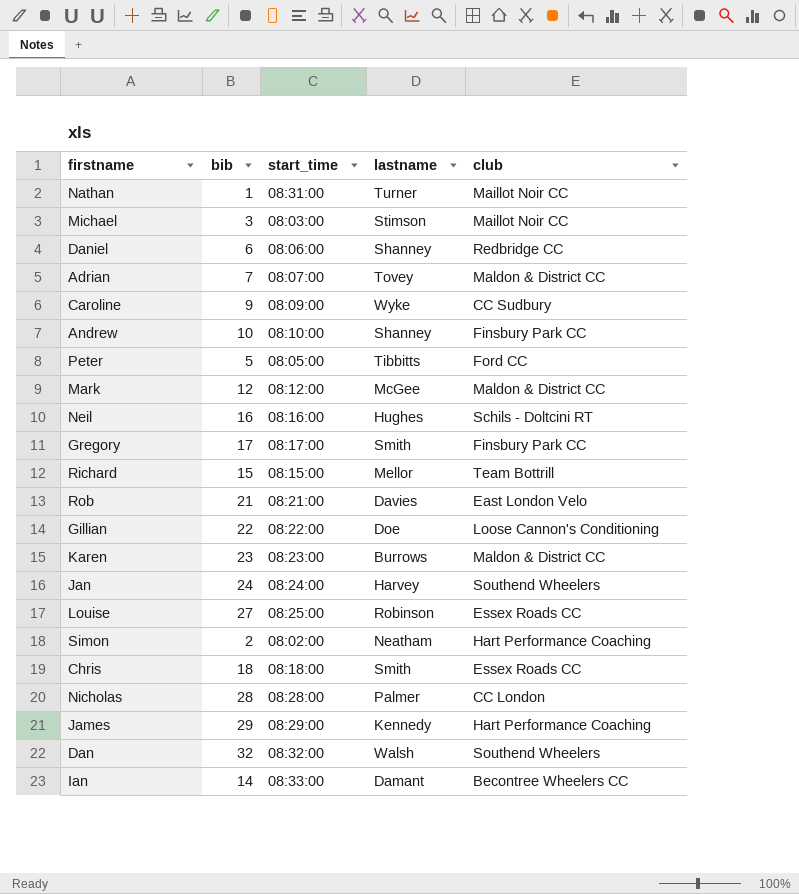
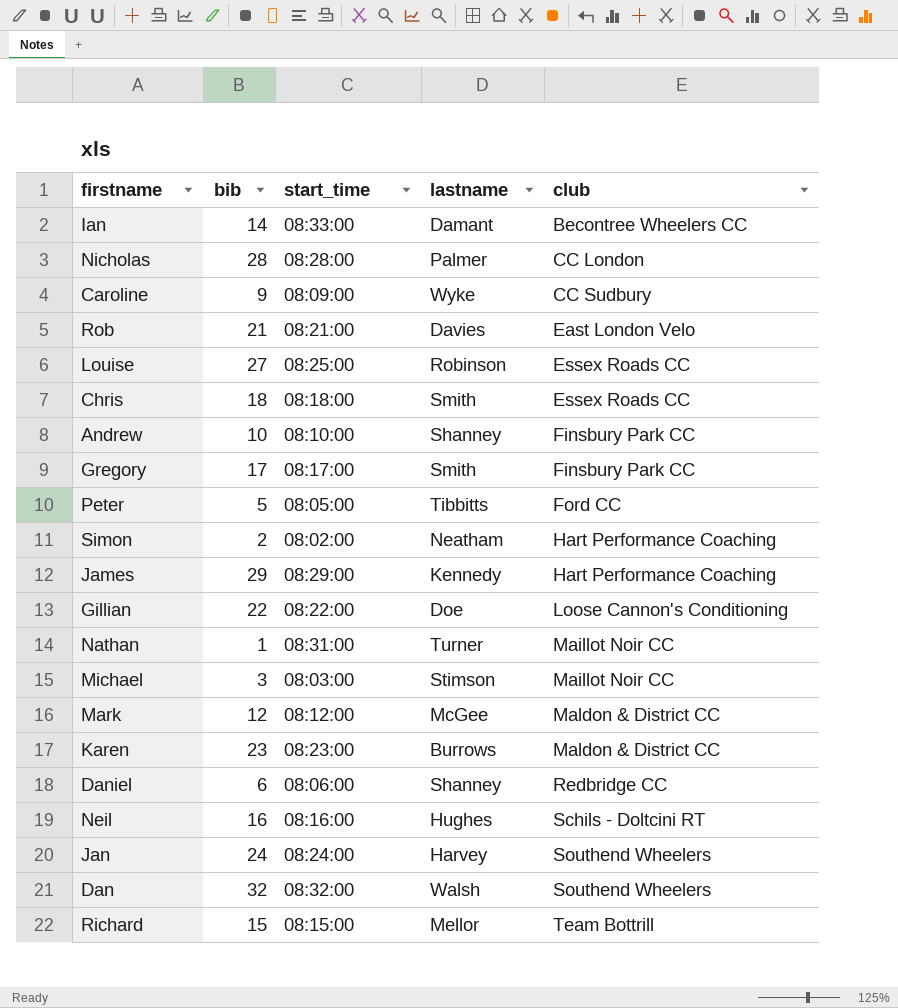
row order: none -> club ascending
row Adrian: 7 | 08:07:00 | Tovey | Maldon & District CC -> none

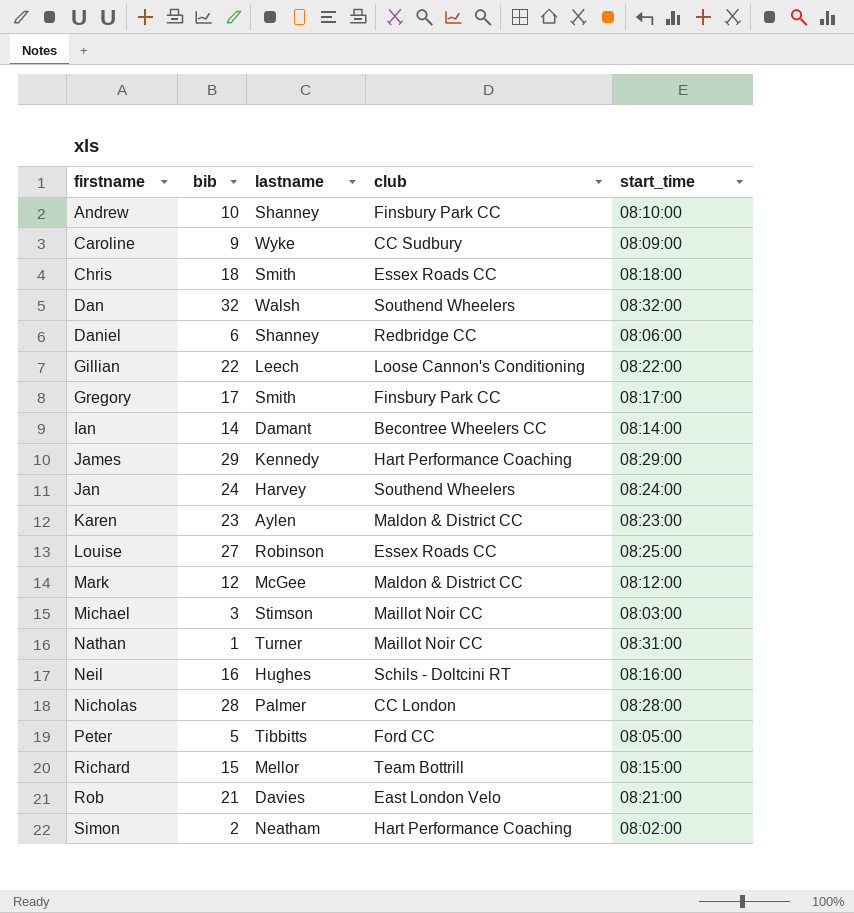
row order: club ascending -> firstname ascending
column start_time | position: 3 -> 5
Gillian | lastname: Doe -> Leech
Ian | start_time: 08:33:00 -> 08:14:00
Karen | lastname: Burrows -> Aylen

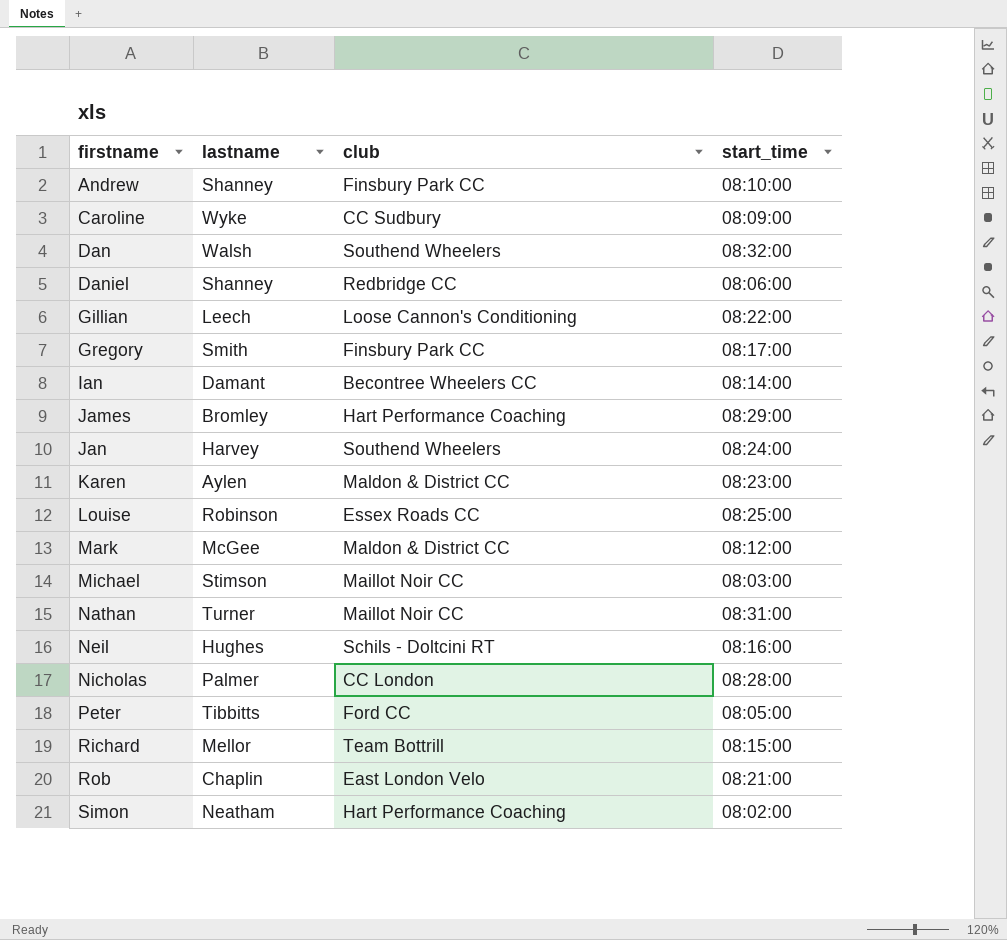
column bib | position: 2 -> none
row Chris: 18 | Smith | Essex Roads CC | 08:18:00 -> none
James | lastname: Kennedy -> Bromley
Rob | lastname: Davies -> Chaplin

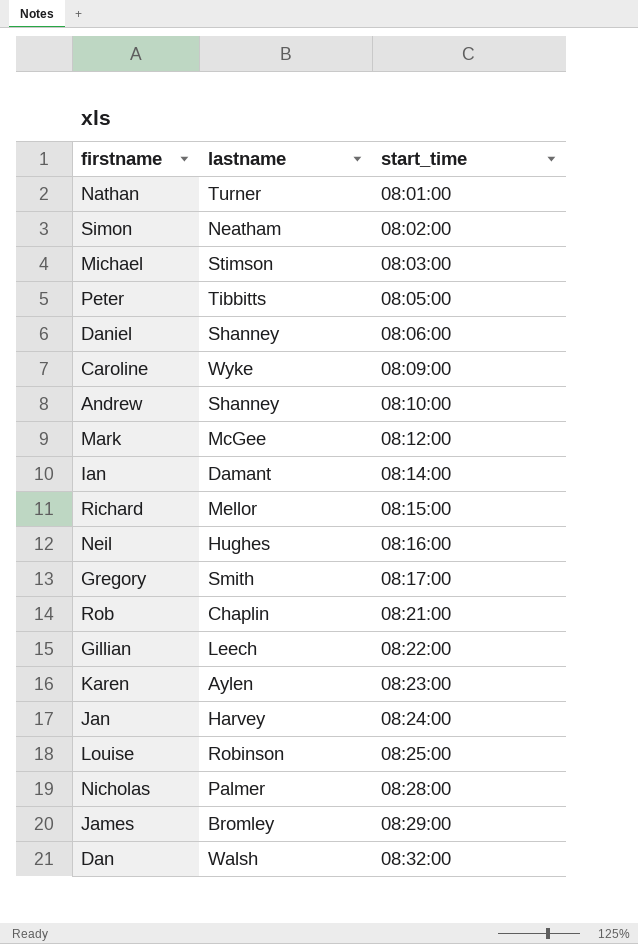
row order: firstname ascending -> start_time ascending
column club | position: 3 -> none
Nathan | start_time: 08:31:00 -> 08:01:00

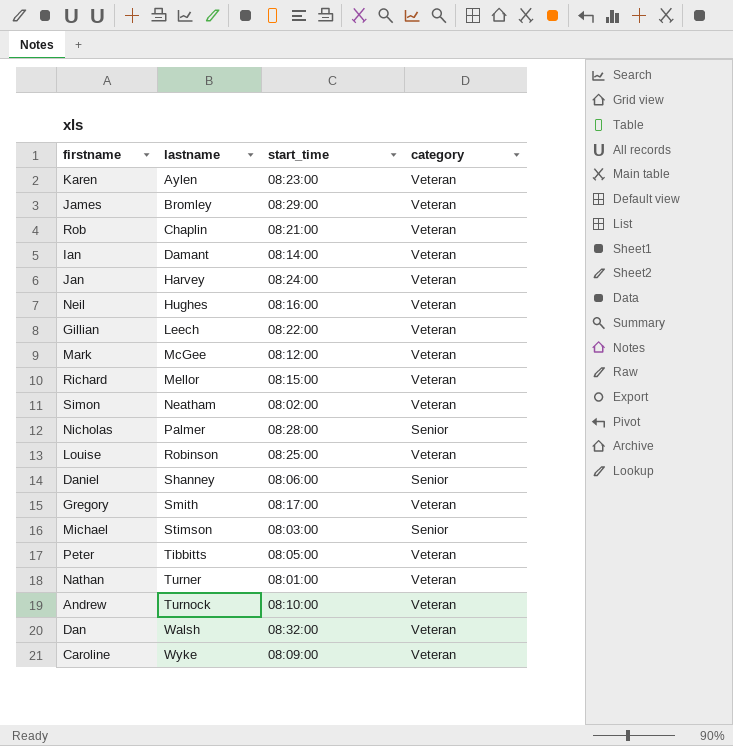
row order: start_time ascending -> lastname ascending
column category | position: none -> 4
Andrew | lastname: Shanney -> Turnock

